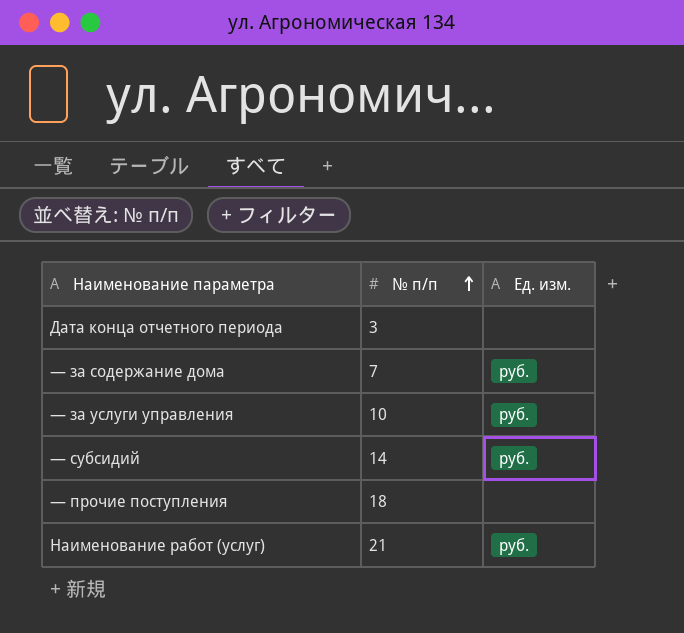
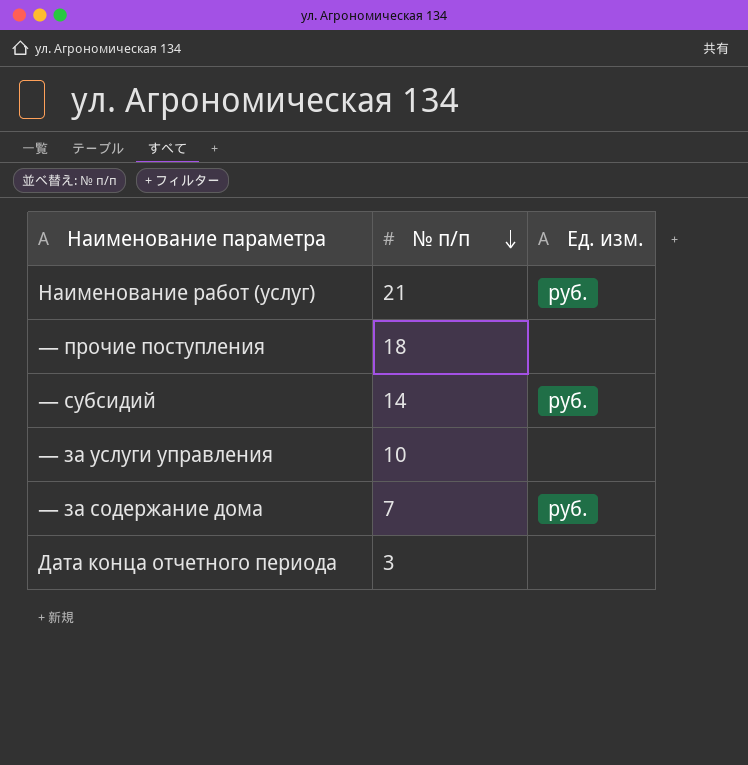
row order: № п/п ascending -> № п/п descending
— за услуги управления | Ед. изм.: руб. -> none

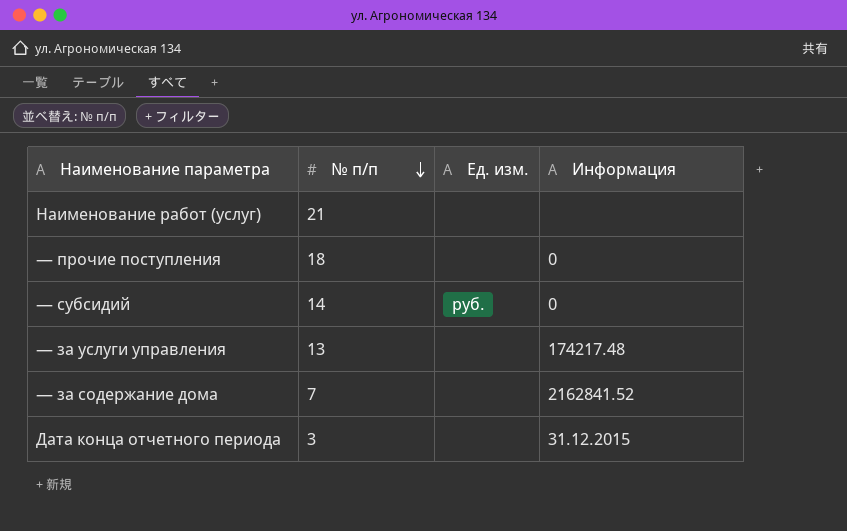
column Информация | position: none -> 4
Наименование работ (услуг) | Ед. изм.: руб. -> none
— за услуги управления | № п/п: 10 -> 13
— за содержание дома | Ед. изм.: руб. -> none

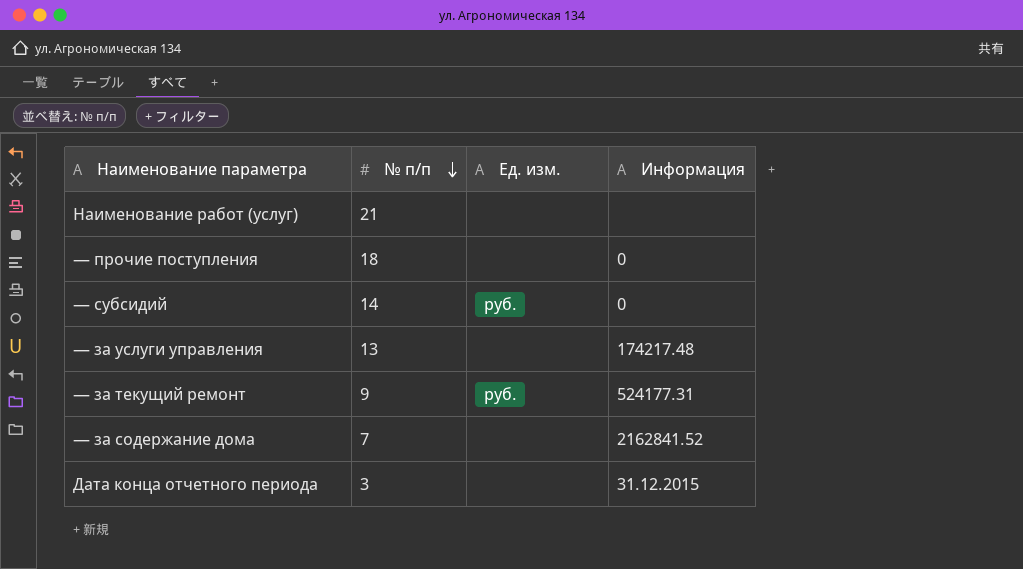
row — за текущий ремонт: none -> 9 | руб. | 524177.31

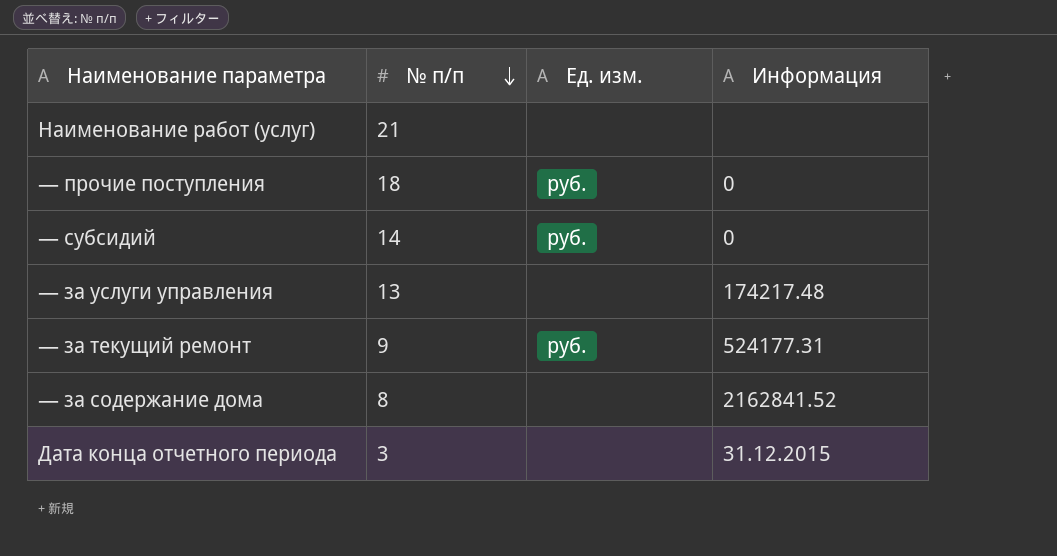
— прочие поступления | Ед. изм.: none -> руб.
— за содержание дома | № п/п: 7 -> 8

